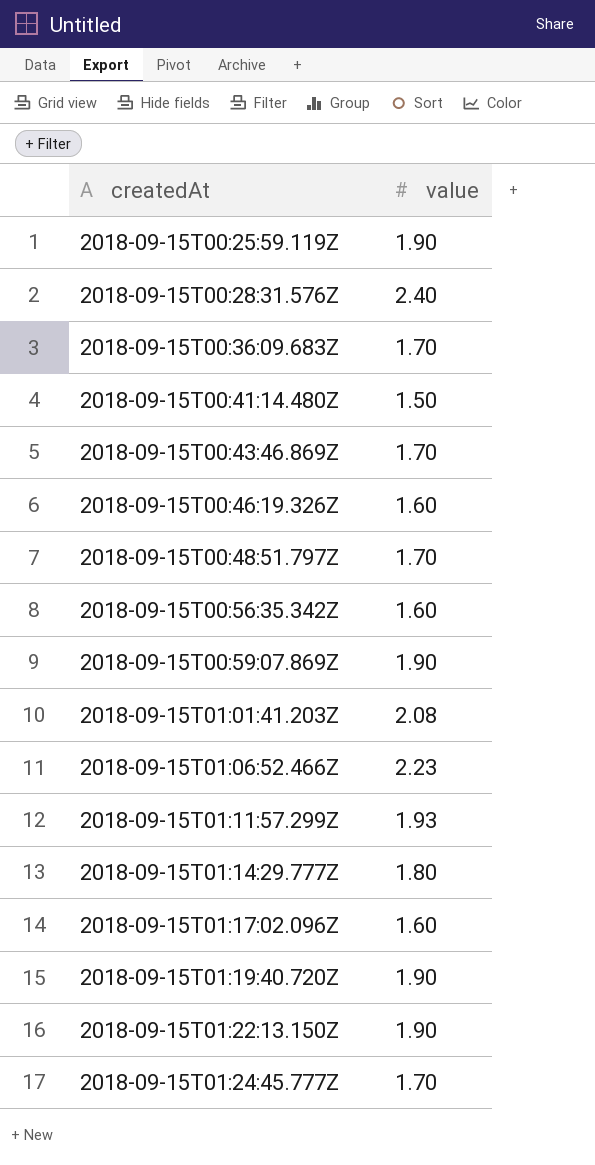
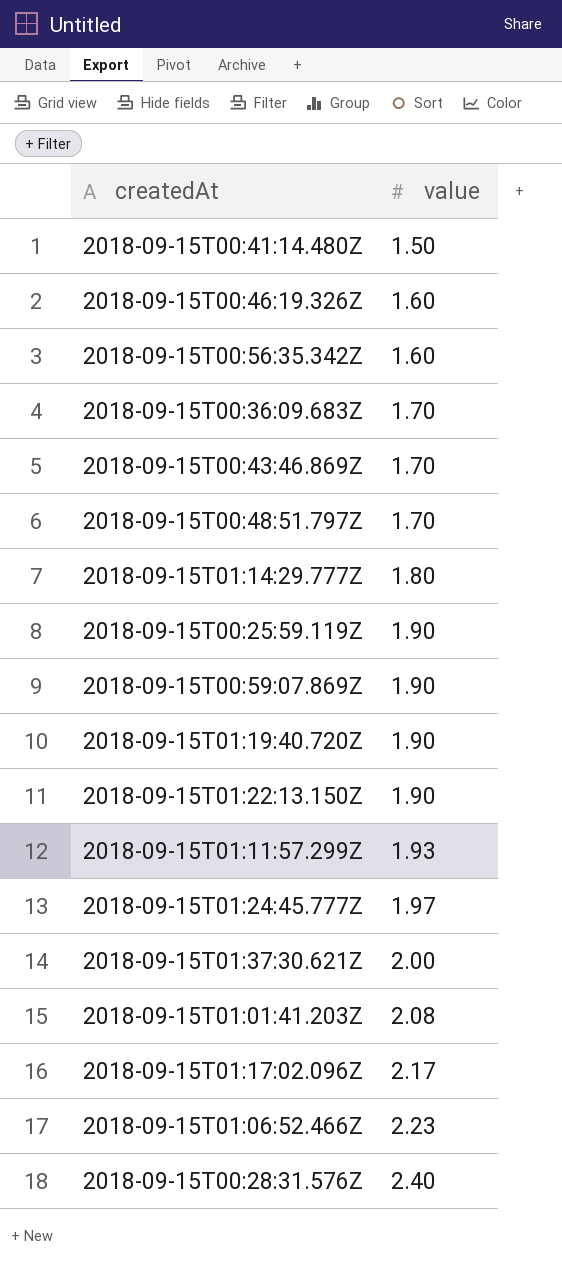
row order: createdAt ascending -> value ascending
2018-09-15T01:24:45.777Z | value: 1.70 -> 1.97
row 2018-09-15T01:37:30.621Z: none -> 2.00
2018-09-15T01:17:02.096Z | value: 1.60 -> 2.17

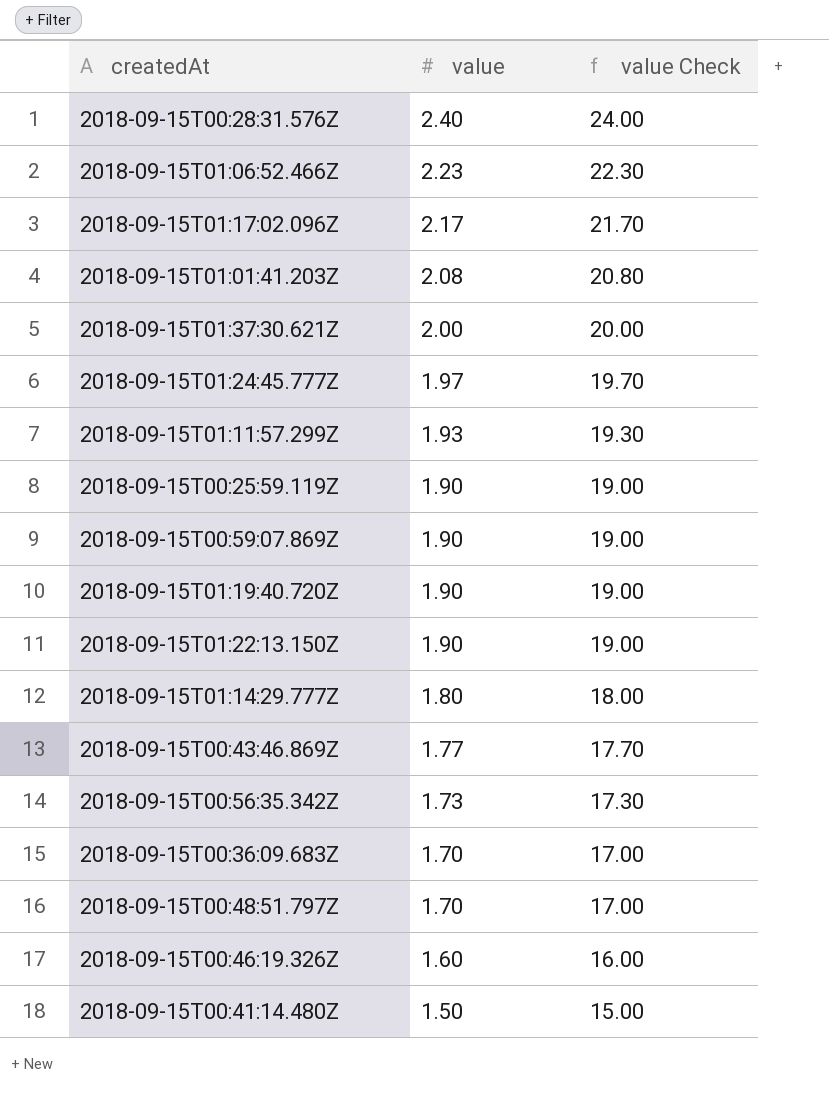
row order: value ascending -> value descending
column value Check | formula: none -> [value] * 10
2018-09-15T00:43:46.869Z | value: 1.70 -> 1.77
2018-09-15T00:56:35.342Z | value: 1.60 -> 1.73

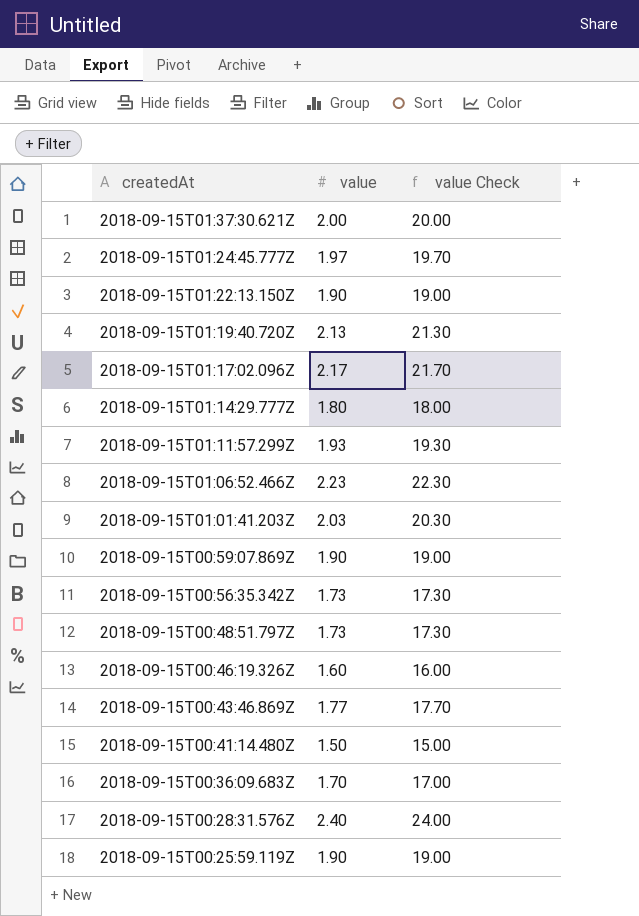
row order: value descending -> createdAt descending
2018-09-15T01:19:40.720Z | value: 1.90 -> 2.13
2018-09-15T01:19:40.720Z | value Check: 19.00 -> 21.30
2018-09-15T01:01:41.203Z | value: 2.08 -> 2.03
2018-09-15T01:01:41.203Z | value Check: 20.80 -> 20.30
2018-09-15T00:48:51.797Z | value: 1.70 -> 1.73
2018-09-15T00:48:51.797Z | value Check: 17.00 -> 17.30

